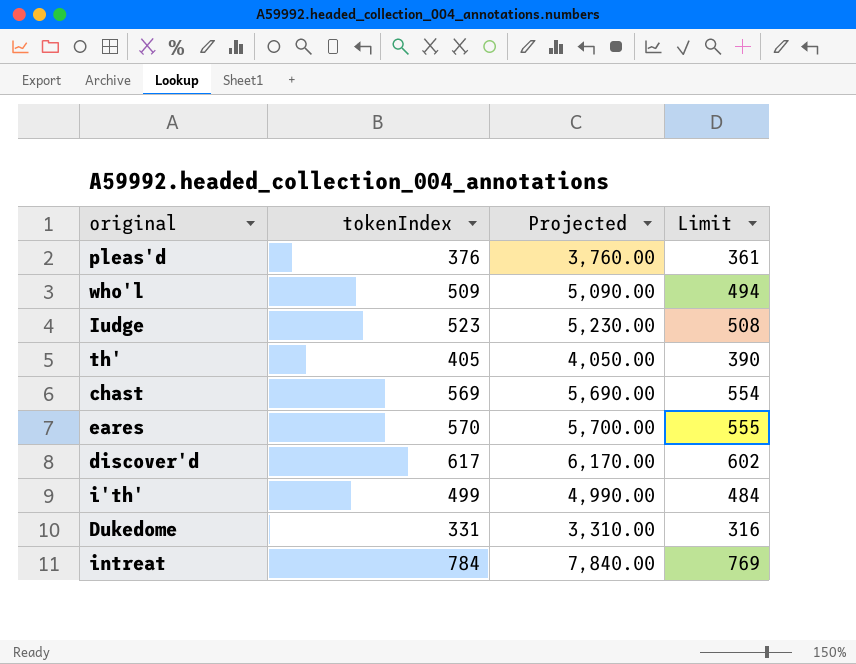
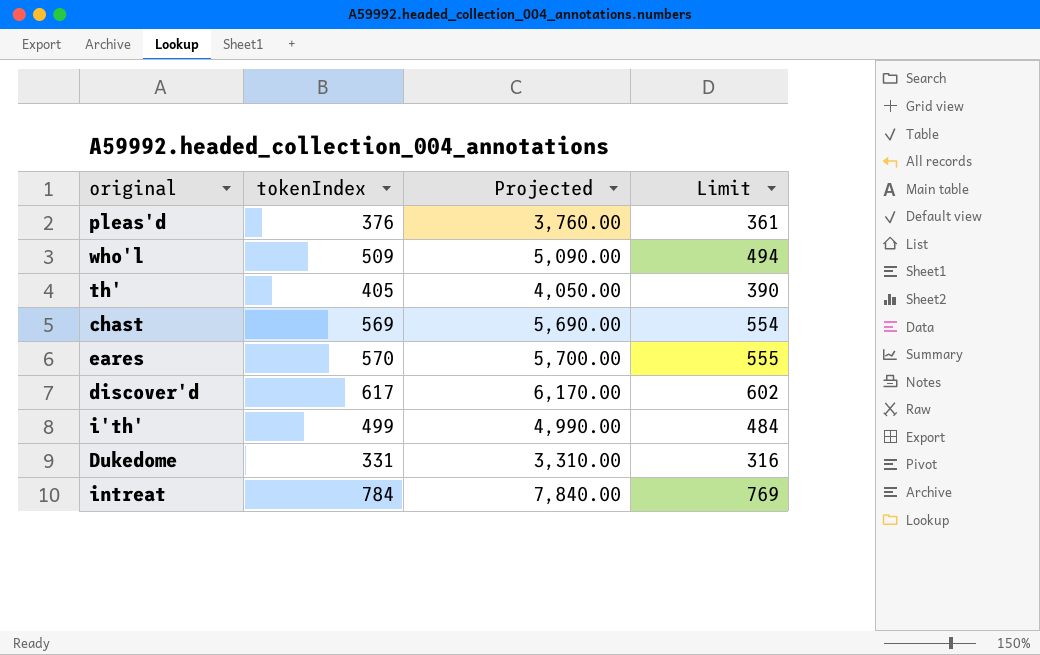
row Iudge: 523 | 5,230.00 | 508 -> none

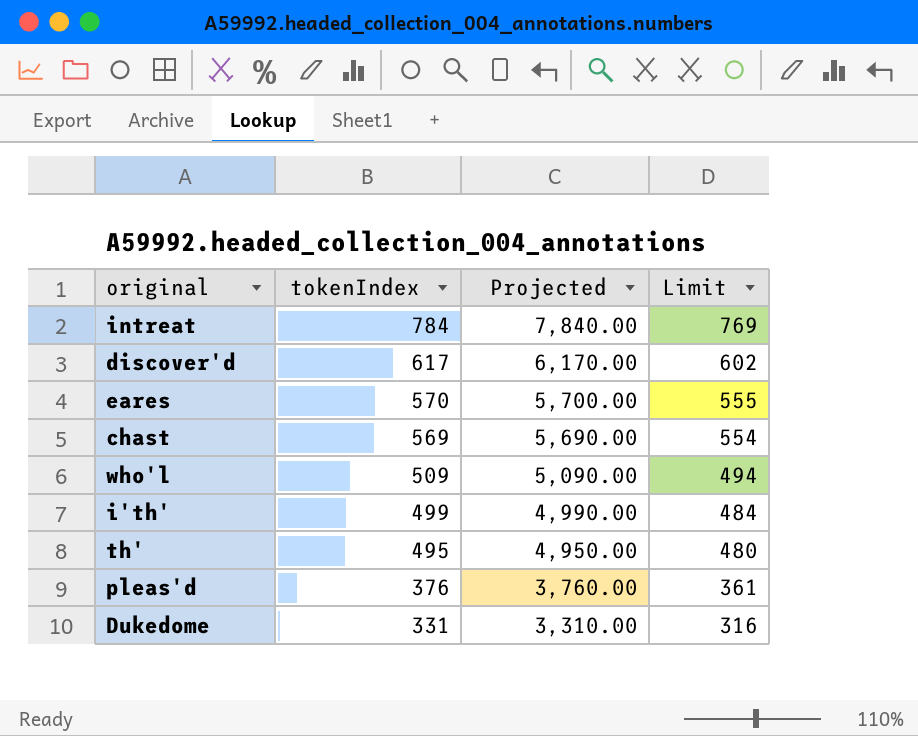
row order: none -> tokenIndex descending
th' | tokenIndex: 405 -> 495
th' | Projected: 4,050.00 -> 4,950.00
th' | Limit: 390 -> 480

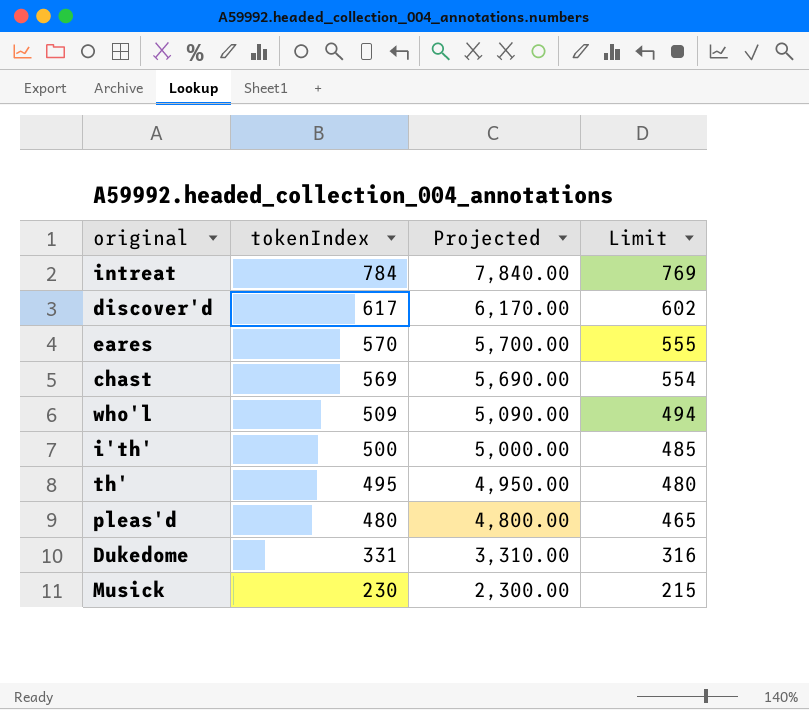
i'th' | tokenIndex: 499 -> 500
i'th' | Projected: 4,990.00 -> 5,000.00
i'th' | Limit: 484 -> 485
pleas'd | tokenIndex: 376 -> 480
pleas'd | Projected: 3,760.00 -> 4,800.00
pleas'd | Limit: 361 -> 465
row Musick: none -> 230 | 2,300.00 | 215

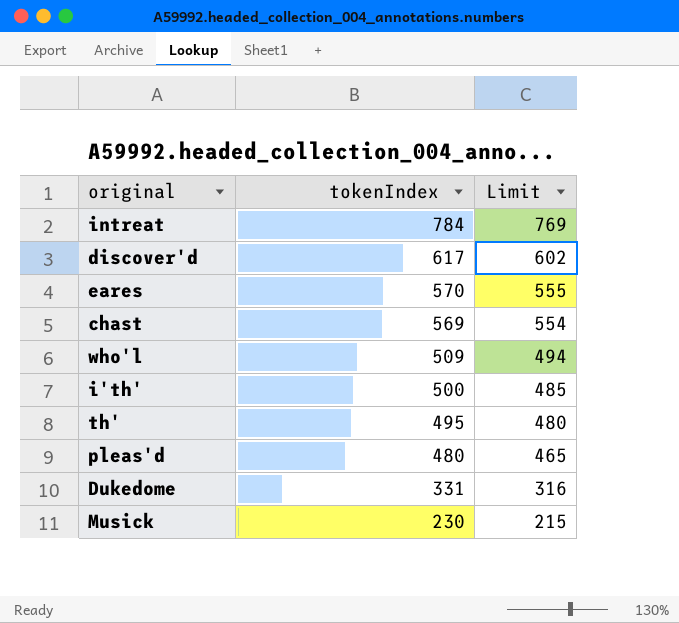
column Projected | formula: [tokenIndex] * 10 -> none

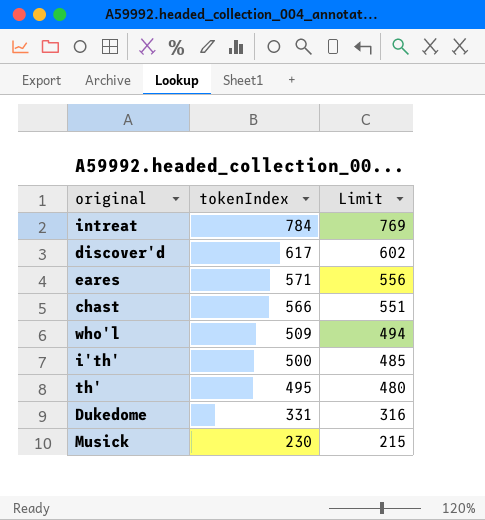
row pleas'd: 480 | 465 -> none
eares | tokenIndex: 570 -> 571
eares | Limit: 555 -> 556
chast | tokenIndex: 569 -> 566
chast | Limit: 554 -> 551

